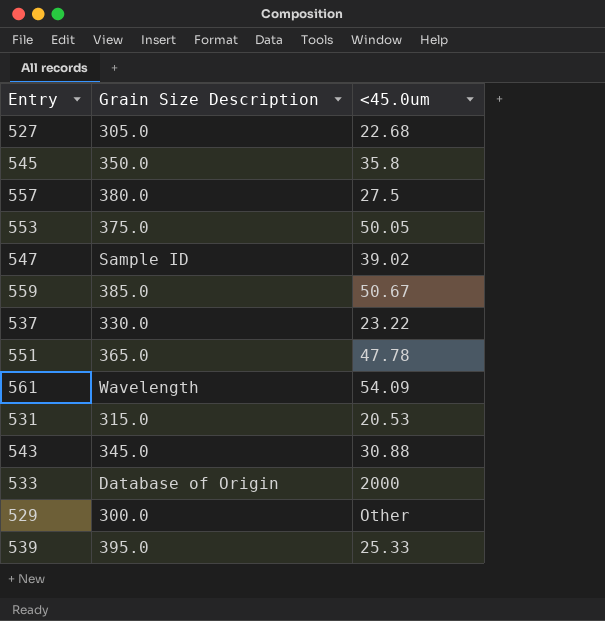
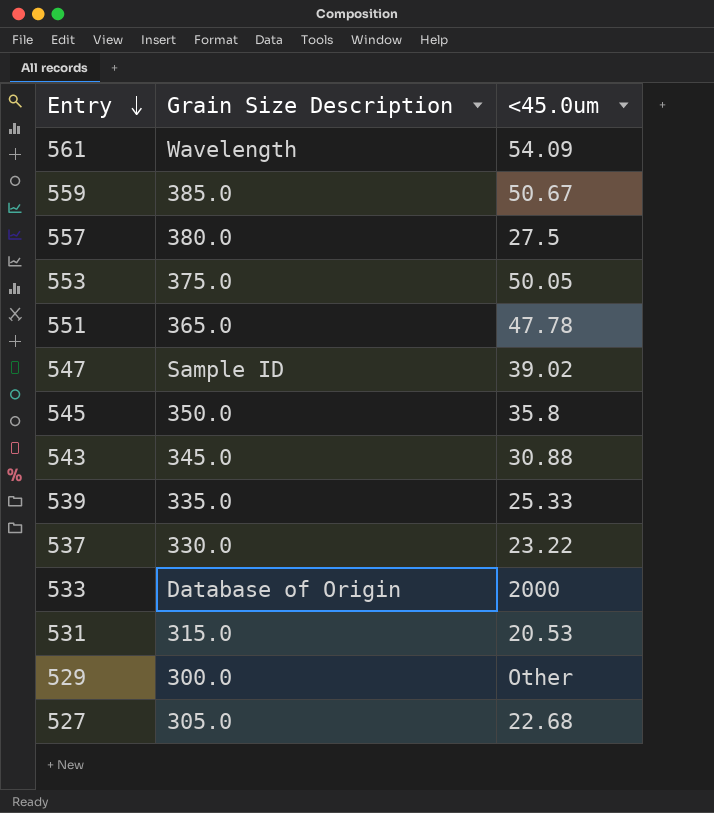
row order: none -> Entry descending
539 | Grain Size Description: 395.0 -> 335.0

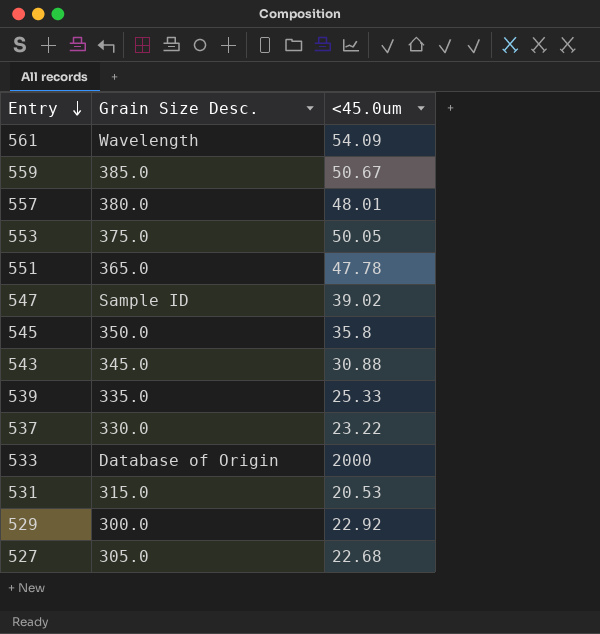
column name: Grain Size Description -> Grain Size Desc.
557 | <45.0um: 27.5 -> 48.01
529 | <45.0um: Other -> 22.92

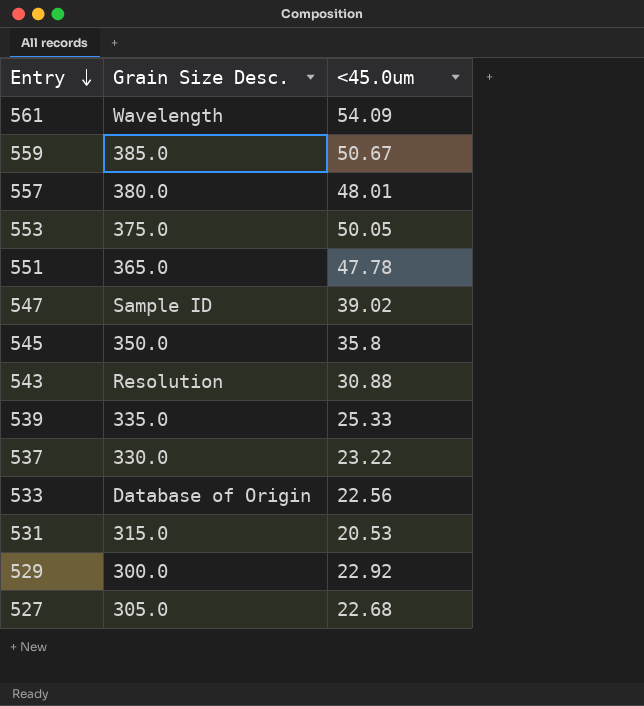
543 | Grain Size Desc.: 345.0 -> Resolution
533 | <45.0um: 2000 -> 22.56

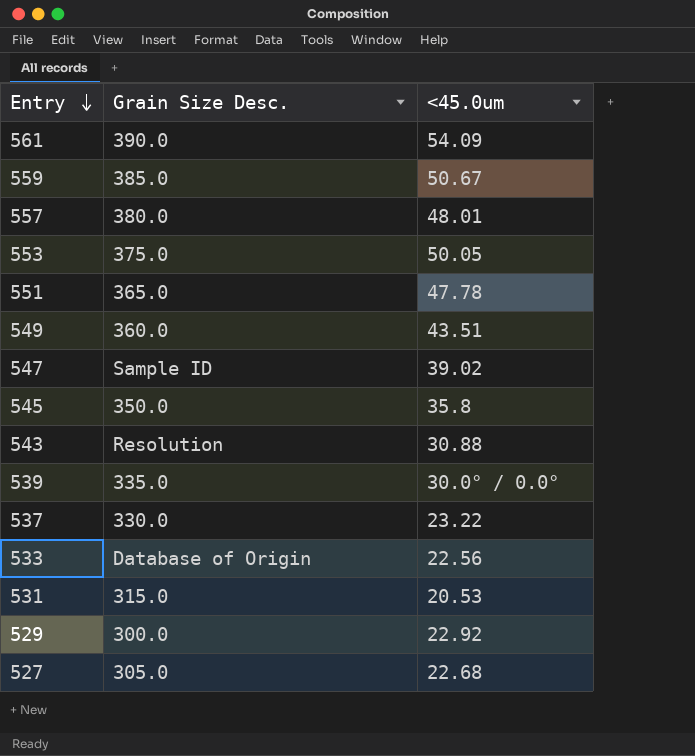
561 | Grain Size Desc.: Wavelength -> 390.0
row 549: none -> 360.0 | 43.51
539 | <45.0um: 25.33 -> 30.0° / 0.0°

